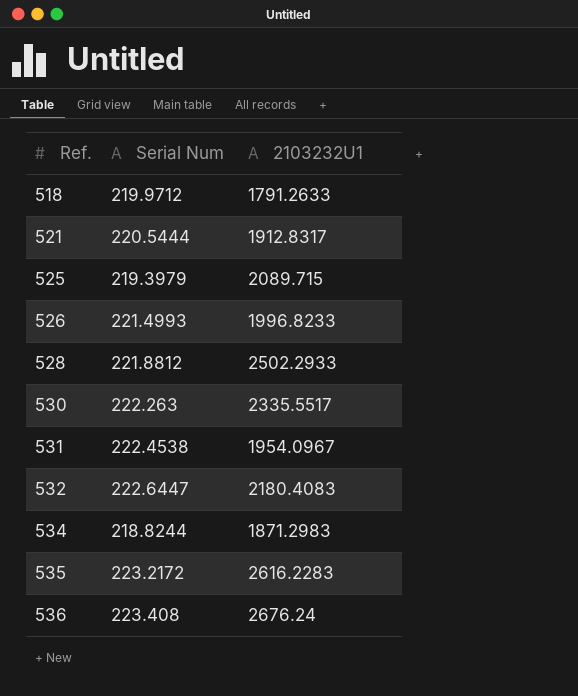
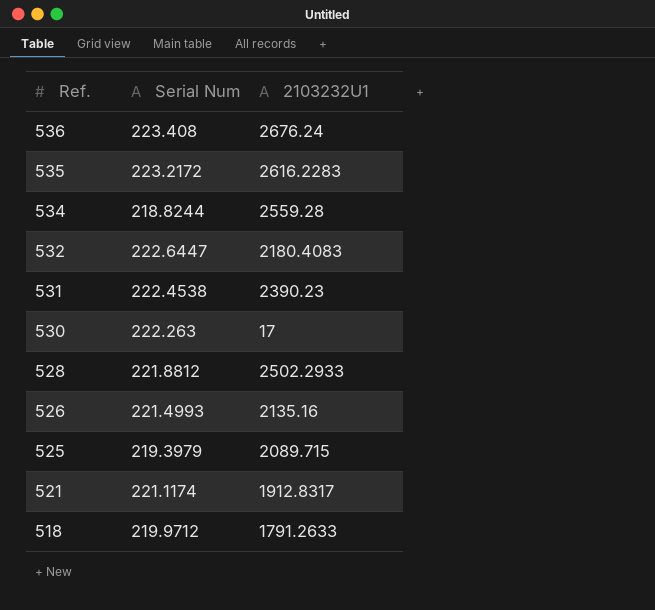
row order: Ref. ascending -> Ref. descending
534 | 2103232U1: 1871.2983 -> 2559.28
531 | 2103232U1: 1954.0967 -> 2390.23
530 | 2103232U1: 2335.5517 -> 17
526 | 2103232U1: 1996.8233 -> 2135.16
521 | Serial Num: 220.5444 -> 221.1174

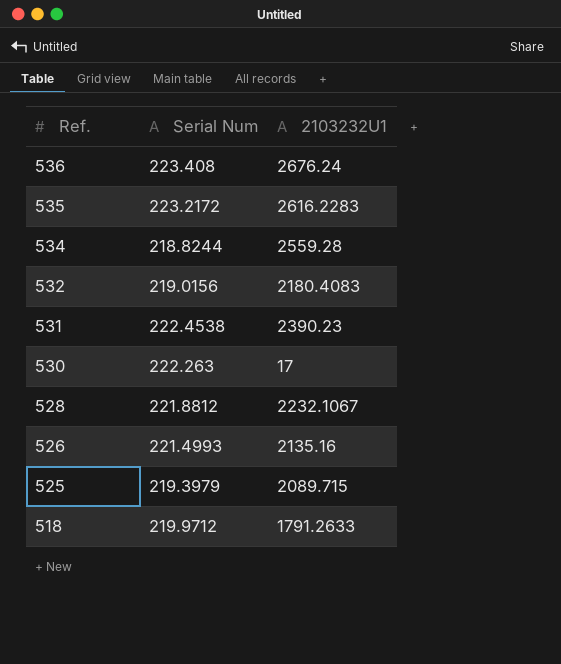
row 521: 221.1174 | 1912.8317 -> none
532 | Serial Num: 222.6447 -> 219.0156
528 | 2103232U1: 2502.2933 -> 2232.1067

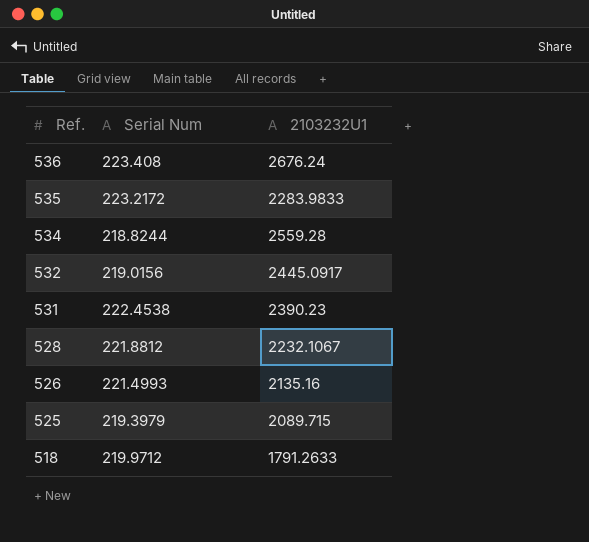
row 530: 222.263 | 17 -> none
535 | 2103232U1: 2616.2283 -> 2283.9833
532 | 2103232U1: 2180.4083 -> 2445.0917

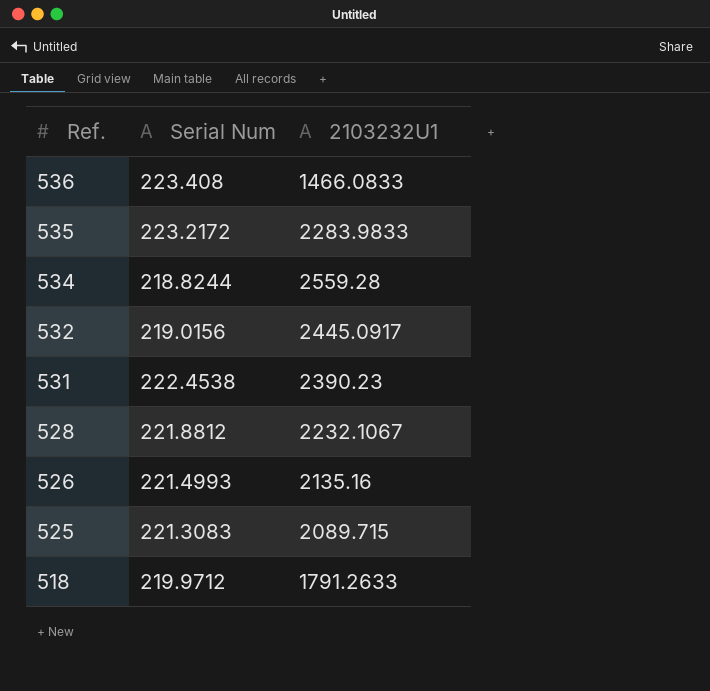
536 | 2103232U1: 2676.24 -> 1466.0833
525 | Serial Num: 219.3979 -> 221.3083

